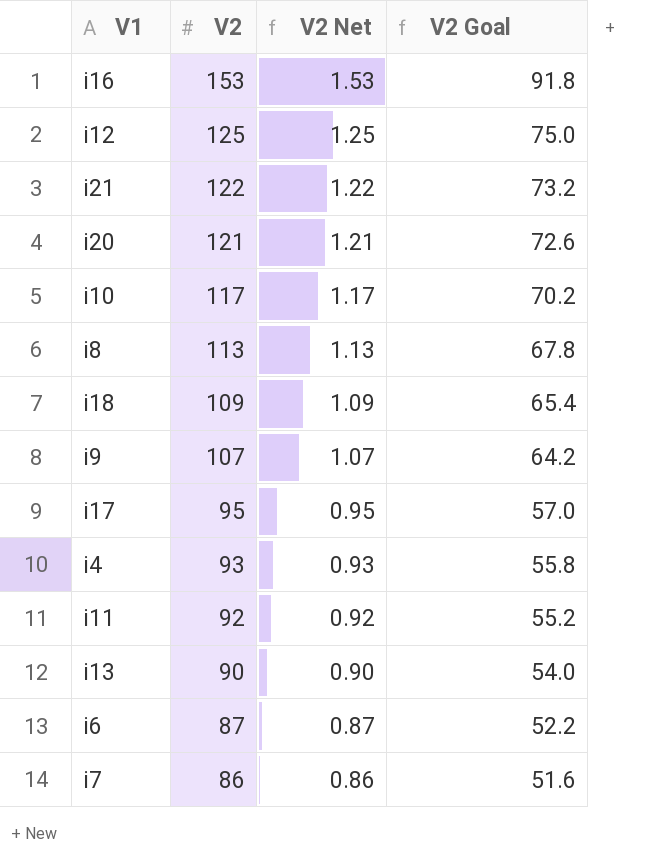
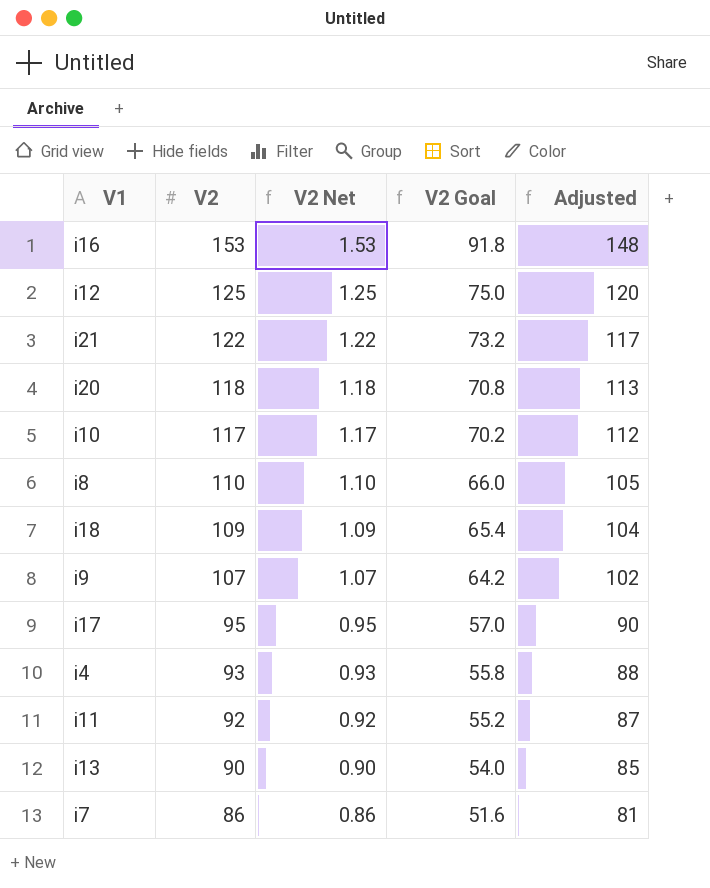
column Adjusted | formula: none -> [V2] - 5
row i6: 87 | 0.87 | 52.2 -> none
i20 | V2: 121 -> 118
i20 | V2 Net: 1.21 -> 1.18
i20 | V2 Goal: 72.6 -> 70.8
i8 | V2: 113 -> 110
i8 | V2 Net: 1.13 -> 1.10
i8 | V2 Goal: 67.8 -> 66.0

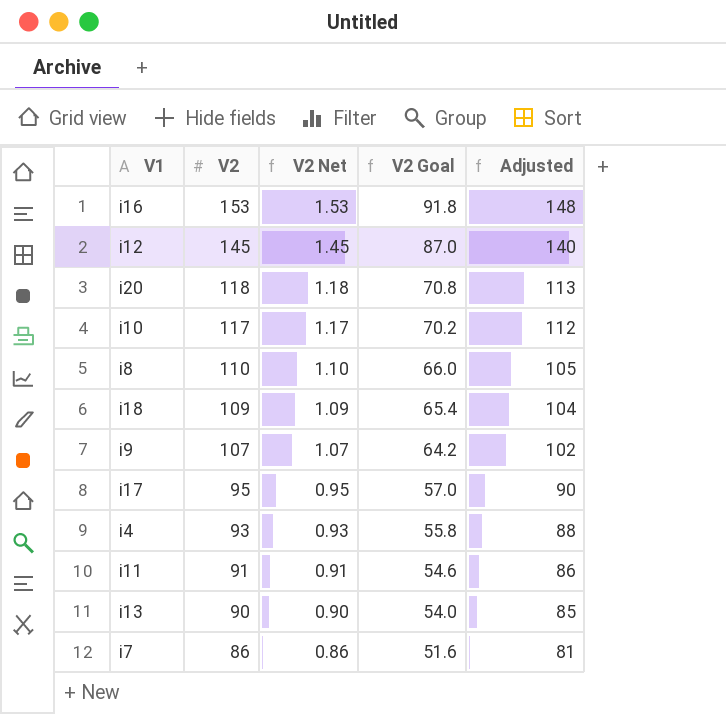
row i21: 122 | 1.22 | 73.2 | 117 -> none
i12 | V2: 125 -> 145
i12 | V2 Net: 1.25 -> 1.45
i12 | V2 Goal: 75.0 -> 87.0
i12 | Adjusted: 120 -> 140
i11 | V2: 92 -> 91
i11 | V2 Net: 0.92 -> 0.91
i11 | V2 Goal: 55.2 -> 54.6
i11 | Adjusted: 87 -> 86

